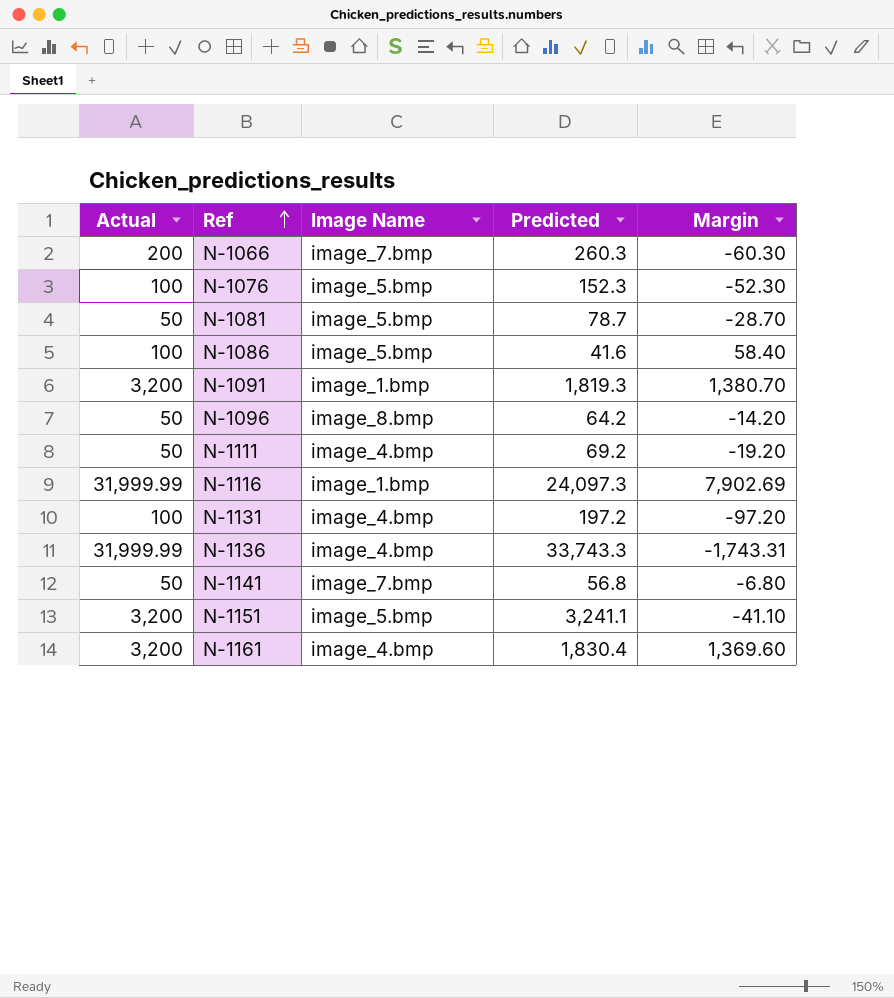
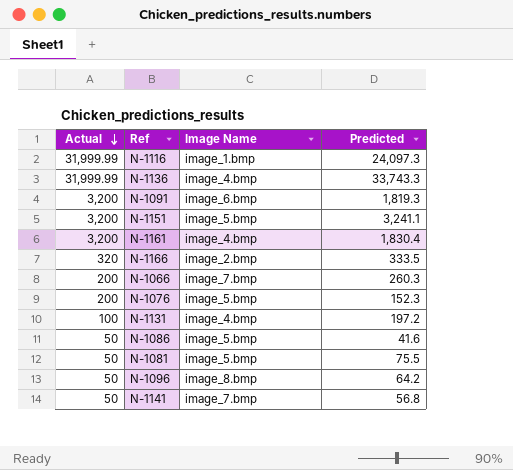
row order: Ref ascending -> Actual descending
column Margin | formula: [Actual] - [Predicted] -> none
row N-1111: 50 | image_4.bmp | 69.2 | -19.20 -> none
N-1091 | Image Name: image_1.bmp -> image_6.bmp
row N-1166: none -> 320 | image_2.bmp | 333.5
N-1076 | Actual: 100 -> 200
N-1086 | Actual: 100 -> 50
N-1081 | Predicted: 78.7 -> 75.5

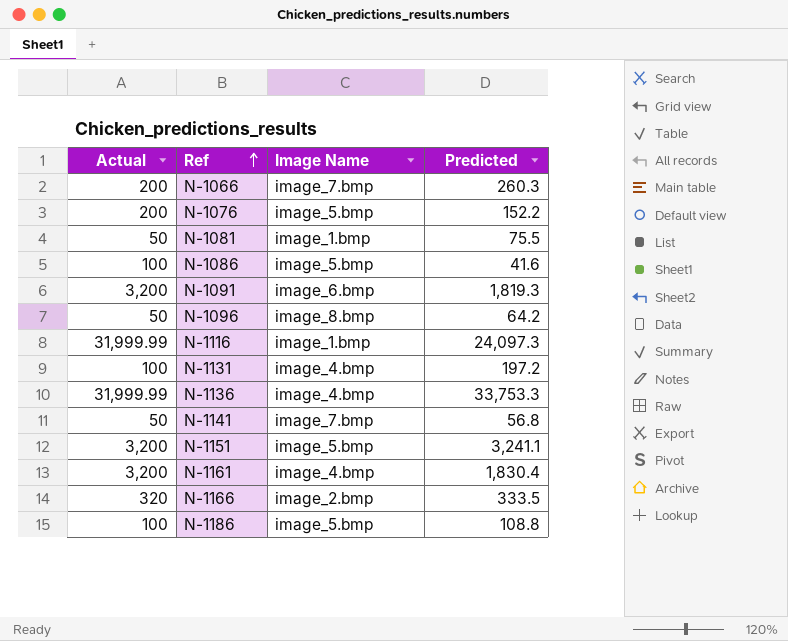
row order: Actual descending -> Ref ascending
N-1076 | Predicted: 152.3 -> 152.2
N-1081 | Image Name: image_5.bmp -> image_1.bmp
N-1086 | Actual: 50 -> 100
N-1136 | Predicted: 33,743.3 -> 33,753.3
row N-1186: none -> 100 | image_5.bmp | 108.8

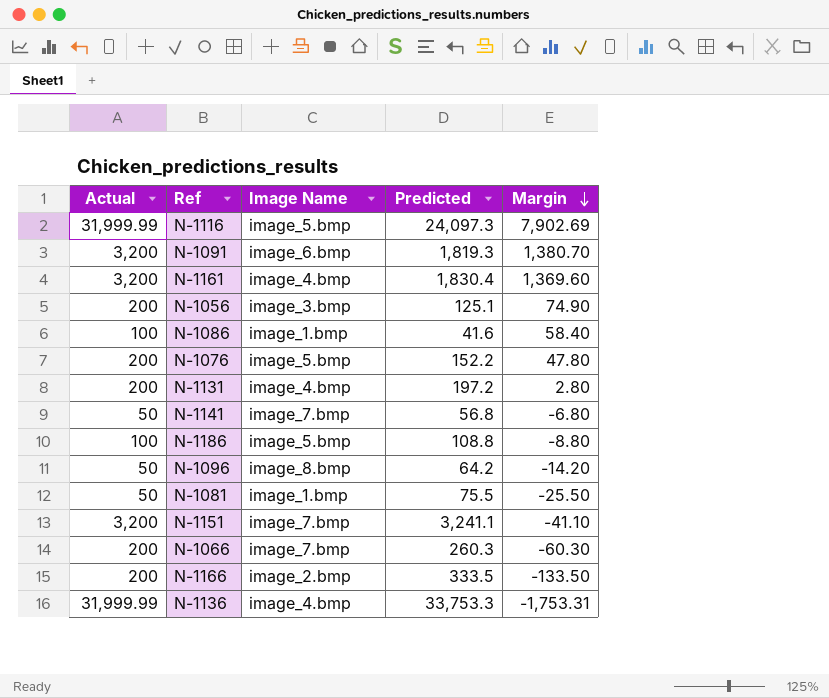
row order: Ref ascending -> Margin descending
column Margin | formula: none -> [Actual] - [Predicted]
N-1116 | Image Name: image_1.bmp -> image_5.bmp
row N-1056: none -> 200 | image_3.bmp | 125.1 | 74.90
N-1086 | Image Name: image_5.bmp -> image_1.bmp
N-1131 | Actual: 100 -> 200
N-1151 | Image Name: image_5.bmp -> image_7.bmp
N-1166 | Actual: 320 -> 200

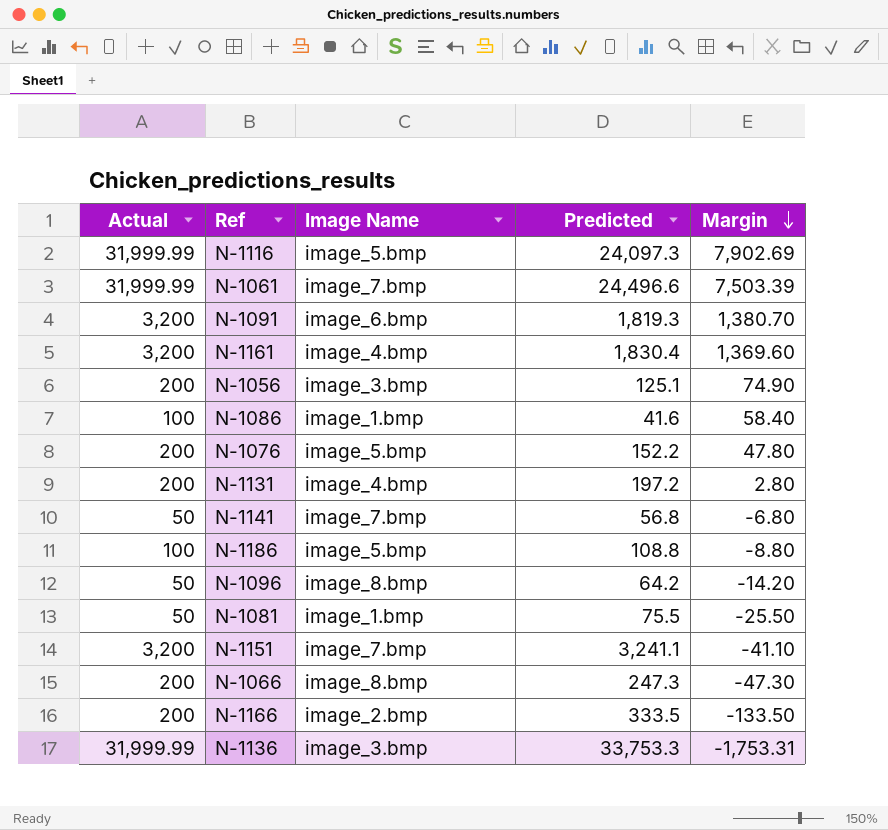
row N-1061: none -> 31,999.99 | image_7.bmp | 24,496.6 | 7,503.39
N-1066 | Image Name: image_7.bmp -> image_8.bmp
N-1066 | Predicted: 260.3 -> 247.3
N-1066 | Margin: -60.30 -> -47.30
N-1136 | Image Name: image_4.bmp -> image_3.bmp

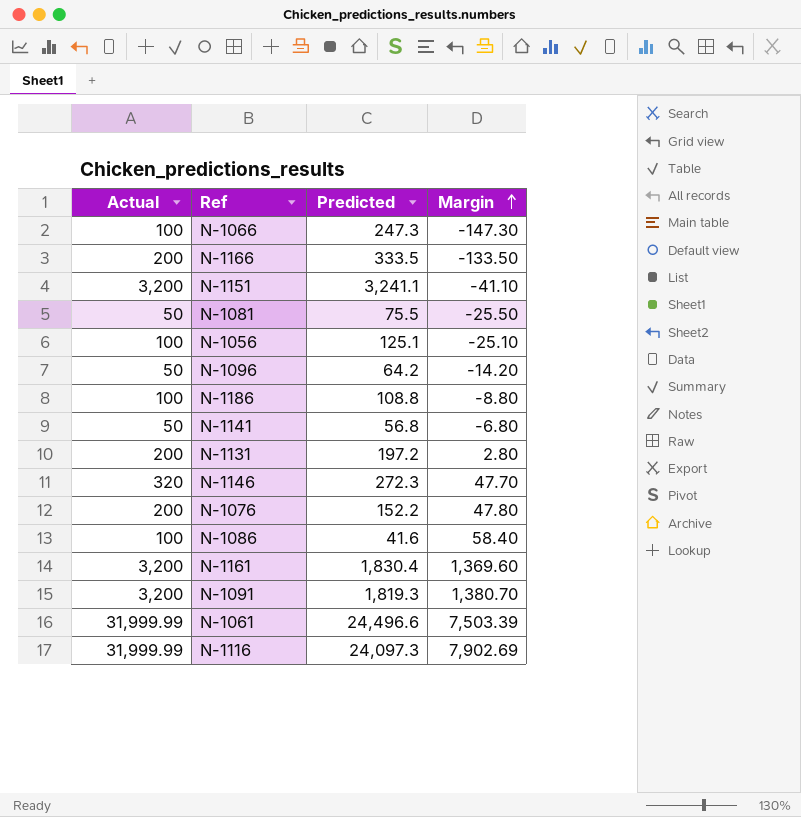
row order: Margin descending -> Margin ascending
column Image Name | position: 3 -> none
row N-1136: 31,999.99 | image_3.bmp | 33,753.3 | -1,753.31 -> none
N-1066 | Actual: 200 -> 100
N-1066 | Margin: -47.30 -> -147.30
N-1056 | Actual: 200 -> 100
N-1056 | Margin: 74.90 -> -25.10
row N-1146: none -> 320 | 272.3 | 47.70

